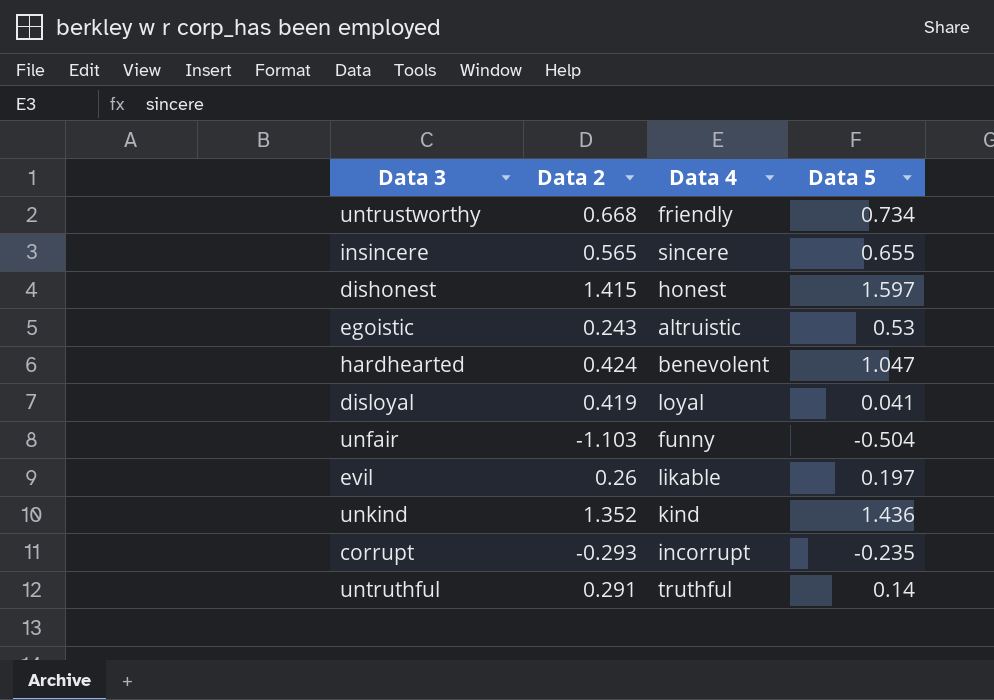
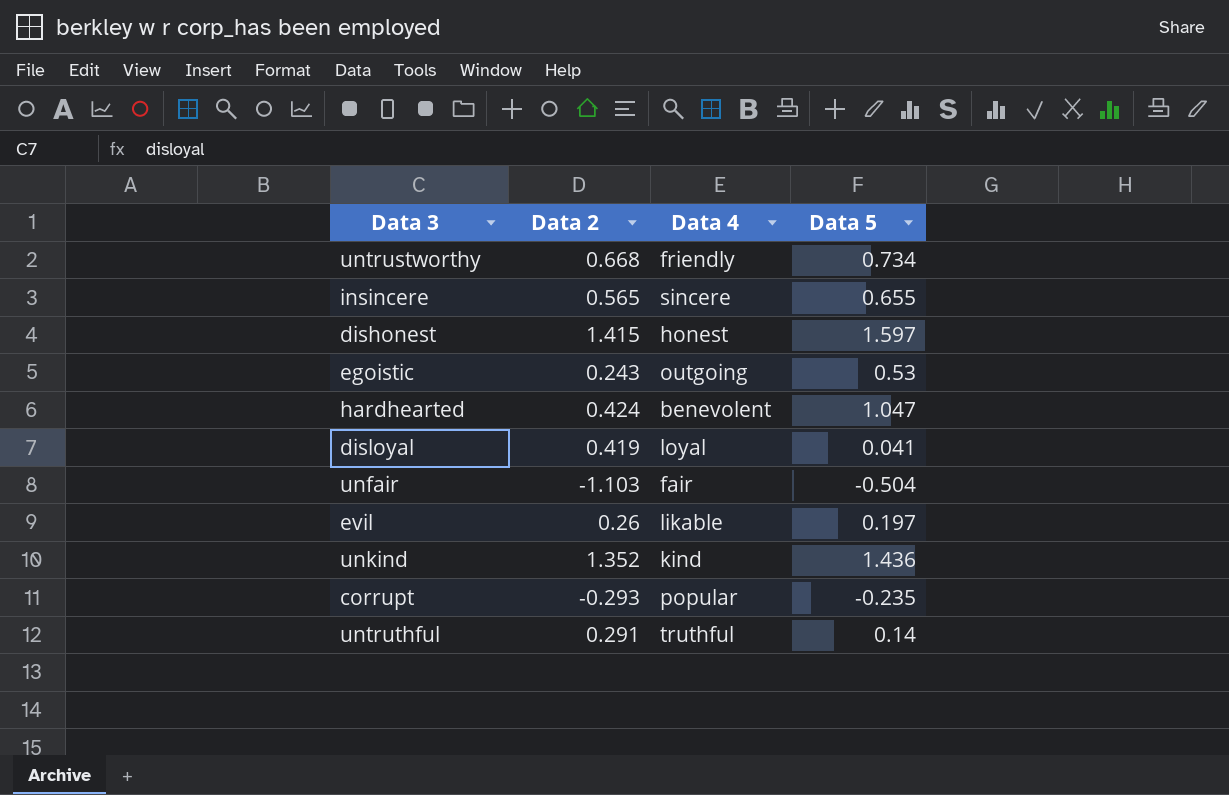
egoistic | Data 4: altruistic -> outgoing
unfair | Data 4: funny -> fair
corrupt | Data 4: incorrupt -> popular

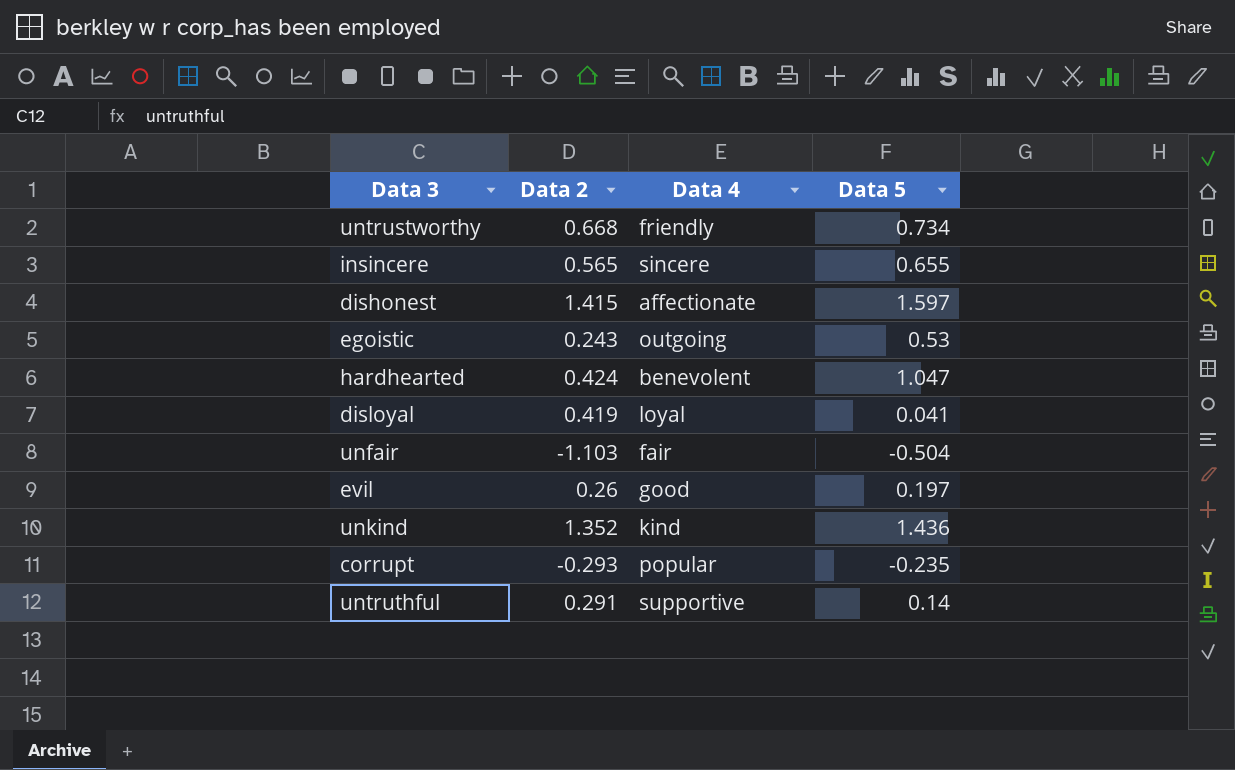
dishonest | Data 4: honest -> affectionate
evil | Data 4: likable -> good
untruthful | Data 4: truthful -> supportive

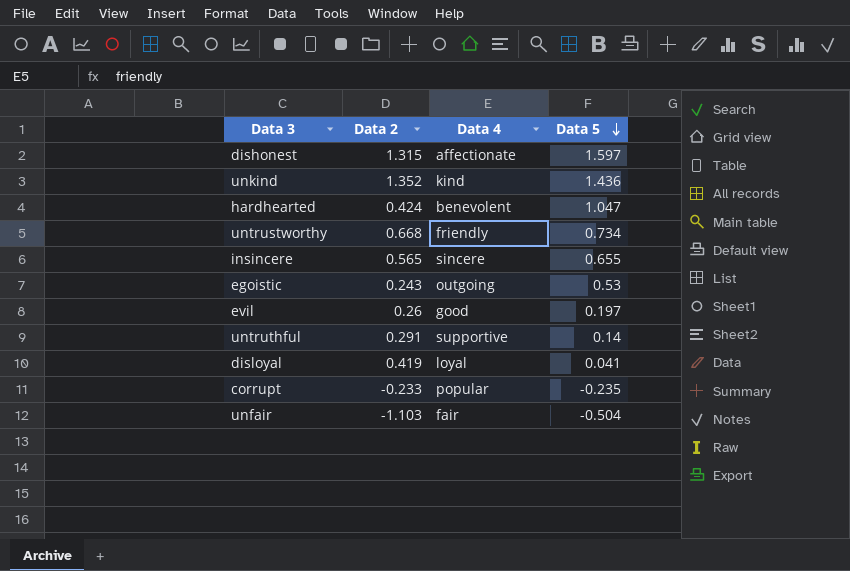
row order: none -> Data 5 descending
dishonest | Data 2: 1.415 -> 1.315
corrupt | Data 2: -0.293 -> -0.233

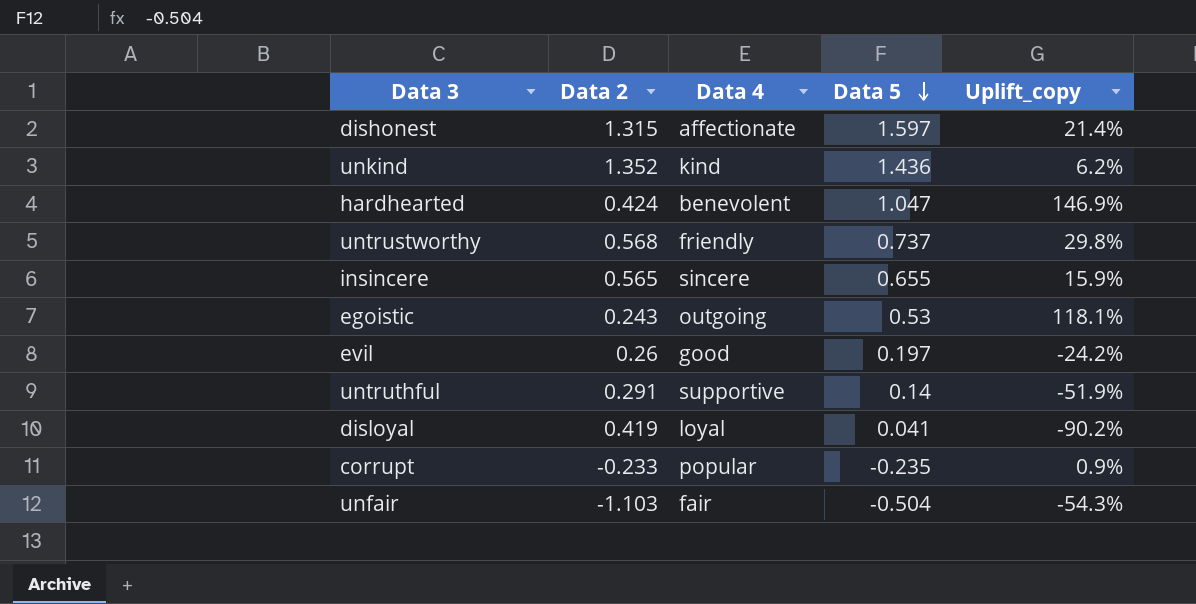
column Uplift_copy | formula: none -> ([Data 5] - [Data 2]) / [Data 2]
untrustworthy | Data 2: 0.668 -> 0.568
untrustworthy | Data 5: 0.734 -> 0.737

